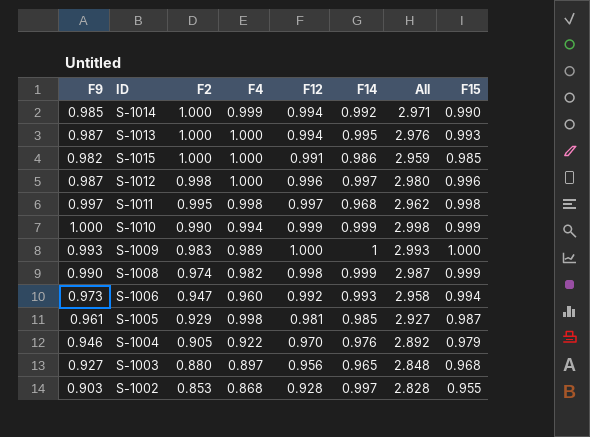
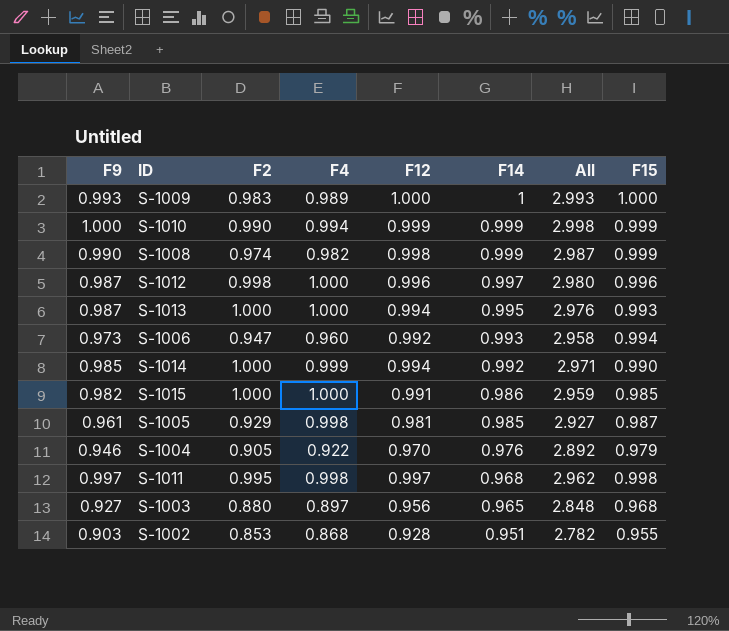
row order: F2 descending -> F14 descending
S-1002 | F14: 0.997 -> 0.951
S-1002 | All: 2.828 -> 2.782

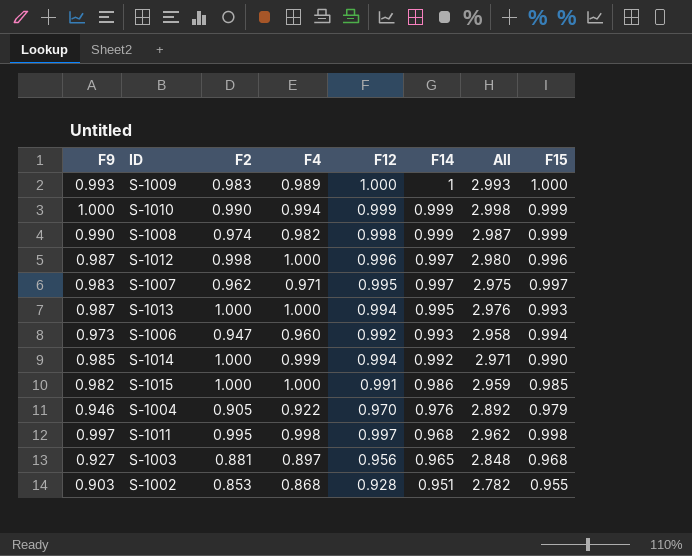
row S-1005: 0.961 | 0.929 | 0.998 | 0.981 | 0.985 | 2.927 | 0.987 -> none
row S-1007: none -> 0.983 | 0.962 | 0.971 | 0.995 | 0.997 | 2.975 | 0.997
S-1003 | F2: 0.880 -> 0.881

